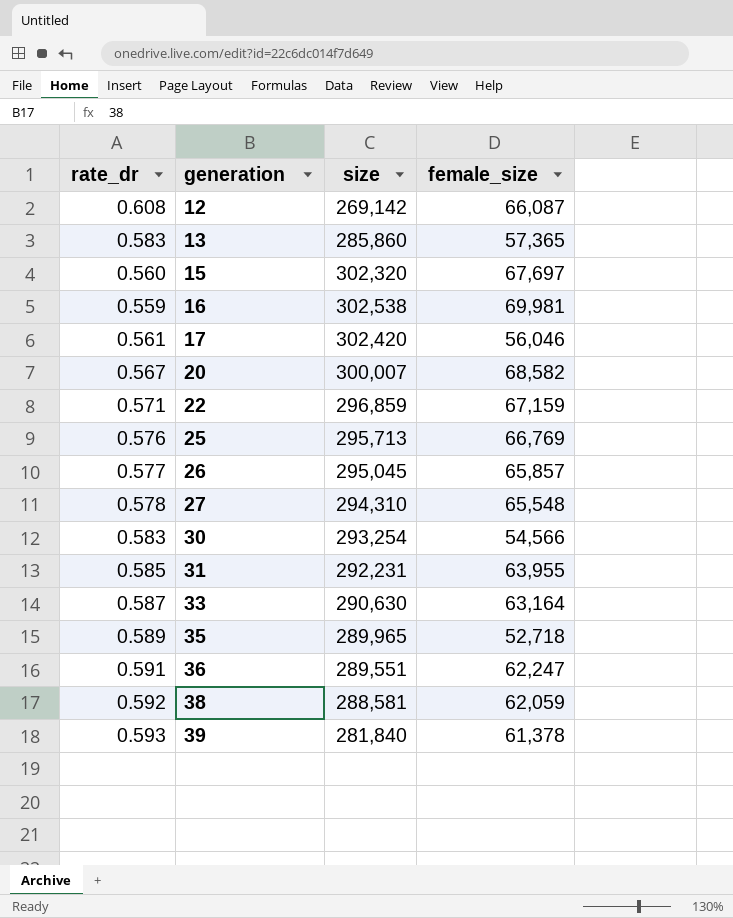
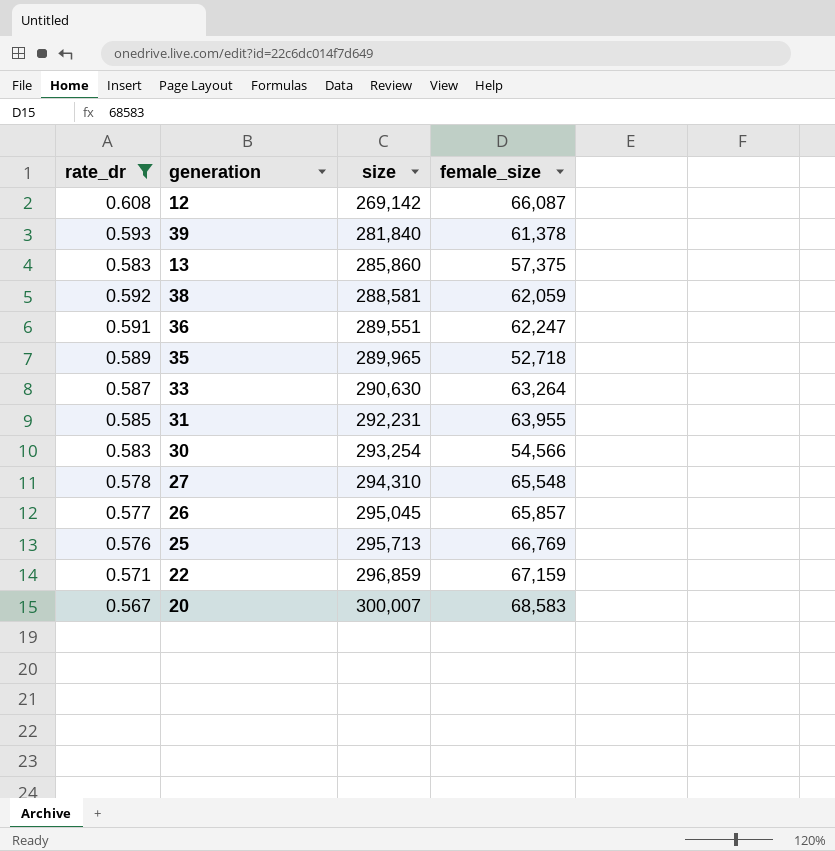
filter: none -> rate_dr >= 0.567
row order: generation ascending -> size ascending
13 | female_size: 57,365 -> 57,375
33 | female_size: 63,164 -> 63,264
20 | female_size: 68,582 -> 68,583

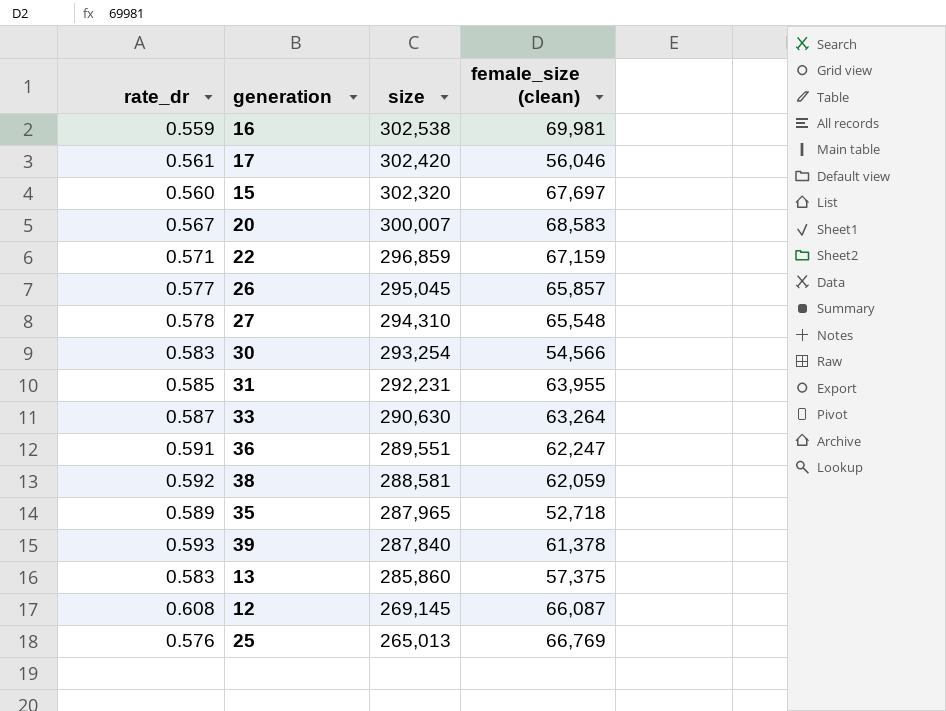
filter: rate_dr >= 0.567 -> none
row order: size ascending -> size descending
column name: female_size -> female_size (clean)
35 | size: 289,965 -> 287,965
39 | size: 281,840 -> 287,840
12 | size: 269,142 -> 269,145
25 | size: 295,713 -> 265,013

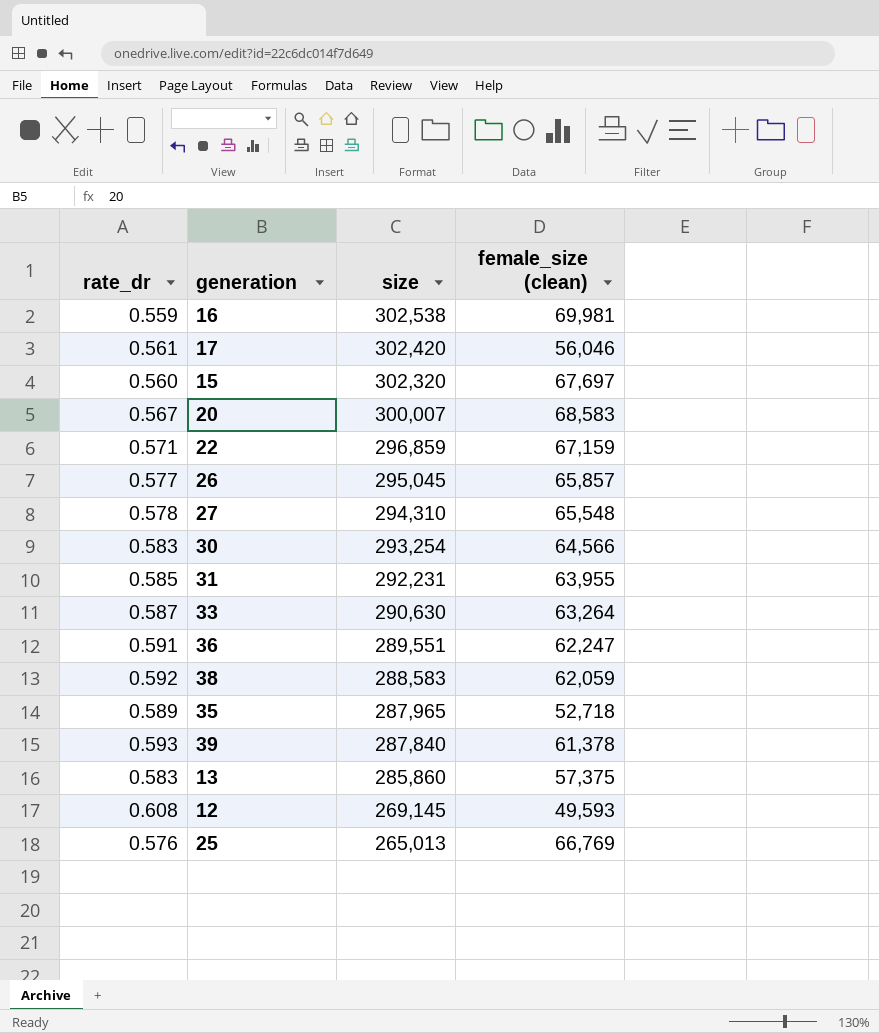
30 | female_size (clean): 54,566 -> 64,566
38 | size: 288,581 -> 288,583
12 | female_size (clean): 66,087 -> 49,593

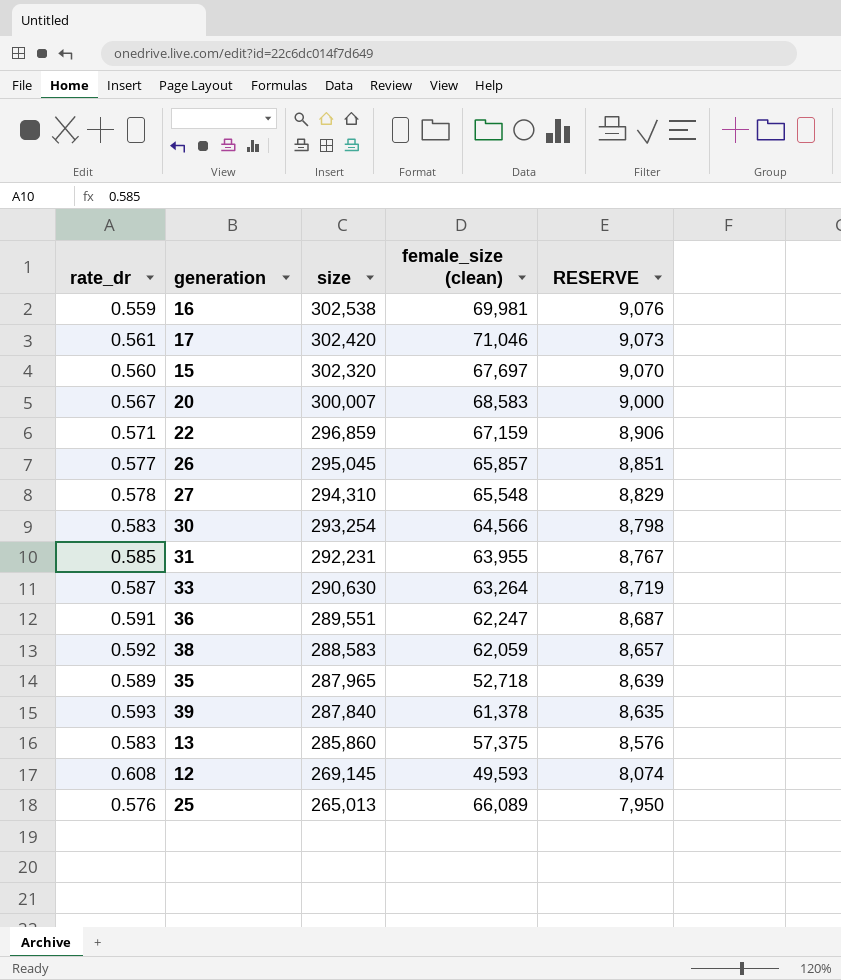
column RESERVE | formula: none -> [size] * 0.03
17 | female_size (clean): 56,046 -> 71,046
25 | female_size (clean): 66,769 -> 66,089

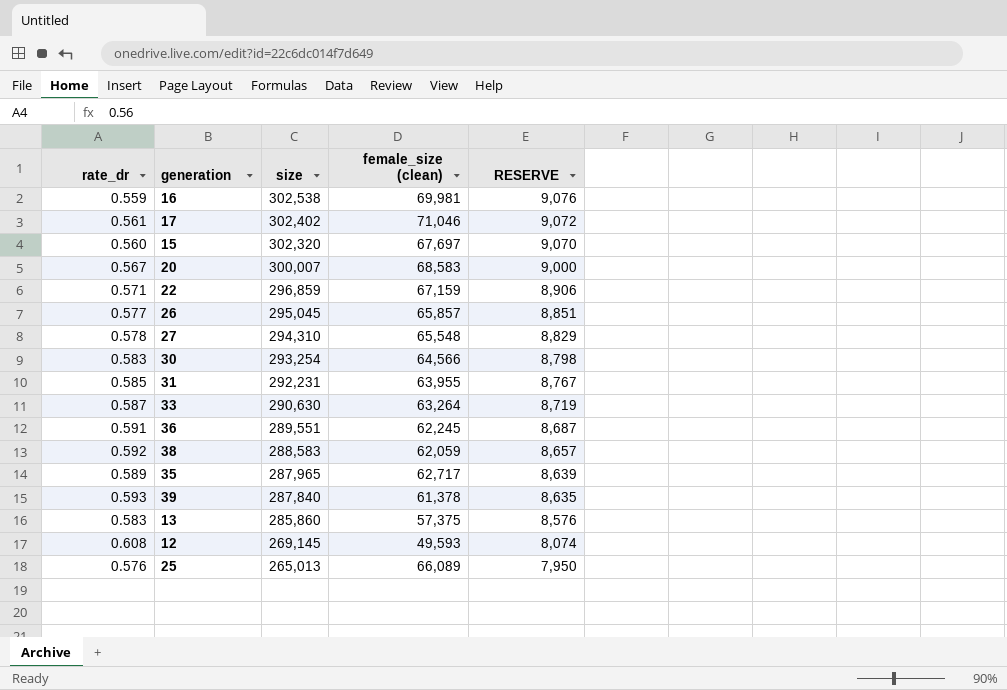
17 | size: 302,420 -> 302,402
17 | RESERVE: 9,073 -> 9,072
36 | female_size (clean): 62,247 -> 62,245
35 | female_size (clean): 52,718 -> 62,717

